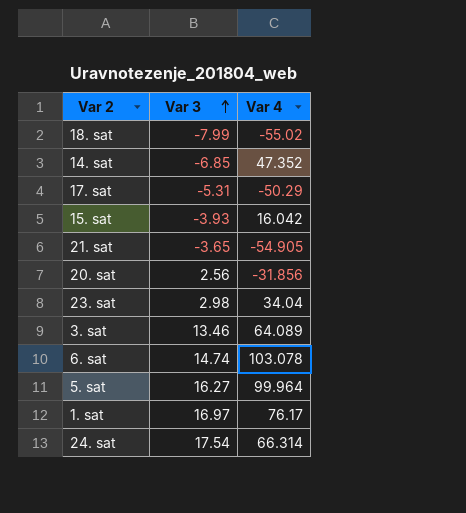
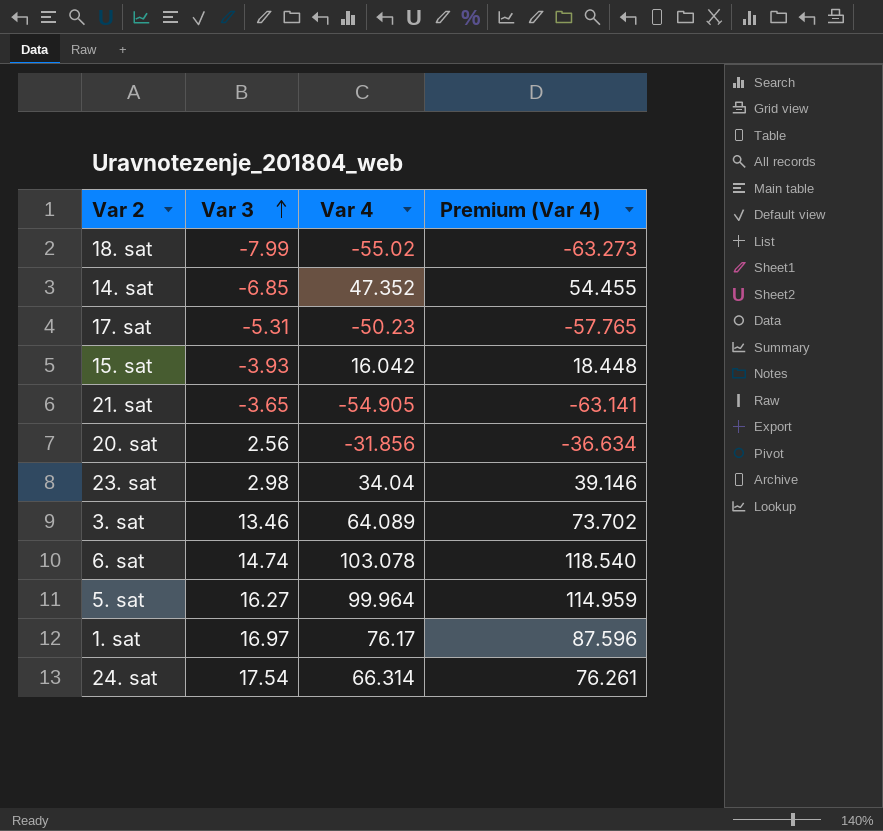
column Premium (Var 4) | formula: none -> [Var 4] * 1.15
17. sat | Var 4: -50.29 -> -50.23

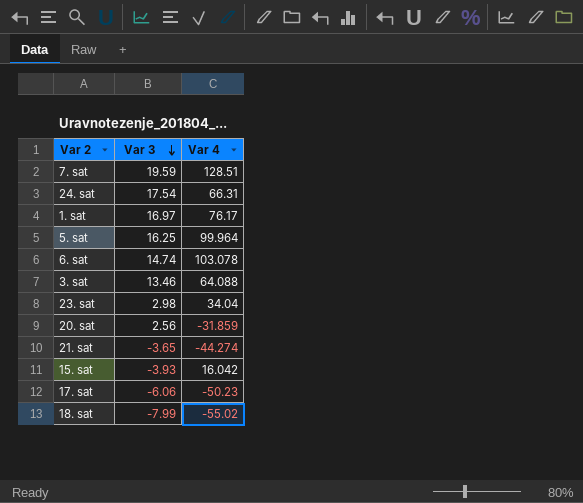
row order: Var 3 ascending -> Var 3 descending
column Premium (Var 4) | formula: [Var 4] * 1.15 -> none
row 14. sat: -6.85 | 47.352 | 54.455 -> none
row 7. sat: none -> 19.59 | 128.51
24. sat | Var 4: 66.314 -> 66.31
5. sat | Var 3: 16.27 -> 16.25
3. sat | Var 4: 64.089 -> 64.088
20. sat | Var 4: -31.856 -> -31.859
21. sat | Var 4: -54.905 -> -44.274
17. sat | Var 3: -5.31 -> -6.06

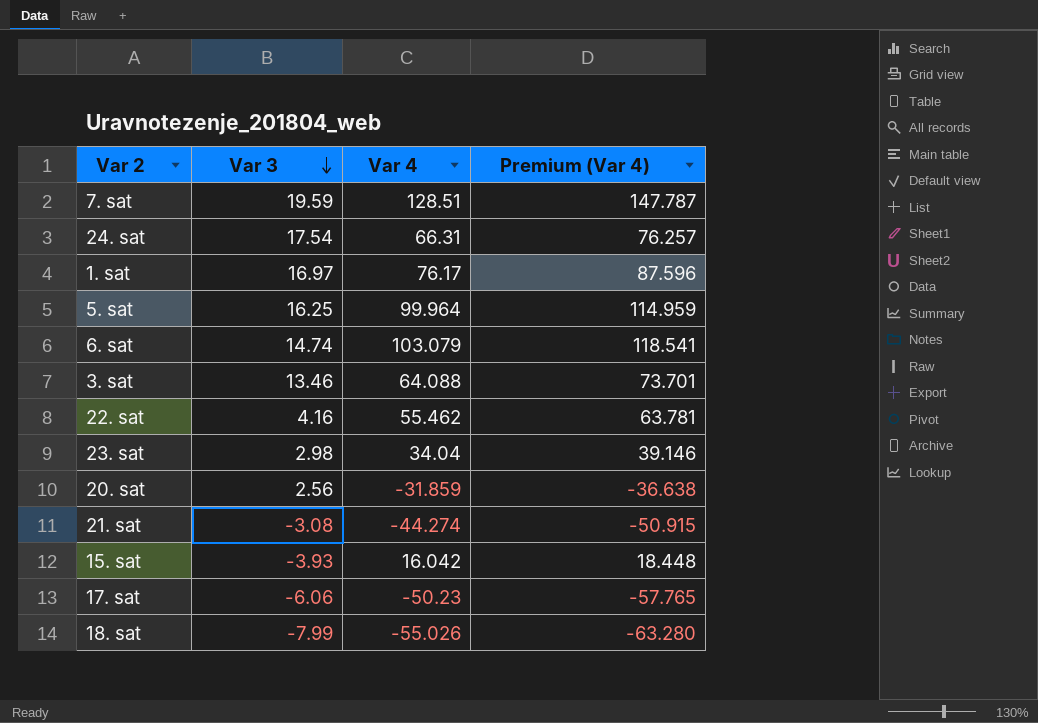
column Premium (Var 4) | formula: none -> [Var 4] * 1.15
6. sat | Var 4: 103.078 -> 103.079
row 22. sat: none -> 4.16 | 55.462 | 63.781
21. sat | Var 3: -3.65 -> -3.08
18. sat | Var 4: -55.02 -> -55.026

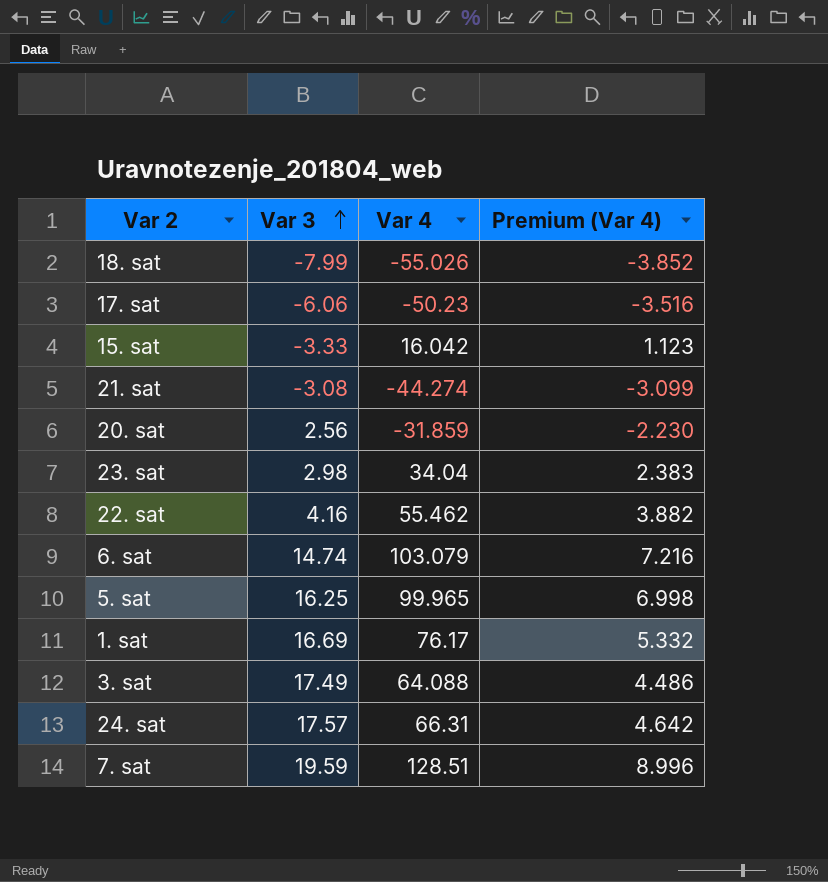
row order: Var 3 descending -> Var 3 ascending
column Premium (Var 4) | formula: [Var 4] * 1.15 -> [Var 4] * 0.07
15. sat | Var 3: -3.93 -> -3.33
5. sat | Var 4: 99.964 -> 99.965
1. sat | Var 3: 16.97 -> 16.69
3. sat | Var 3: 13.46 -> 17.49
24. sat | Var 3: 17.54 -> 17.57

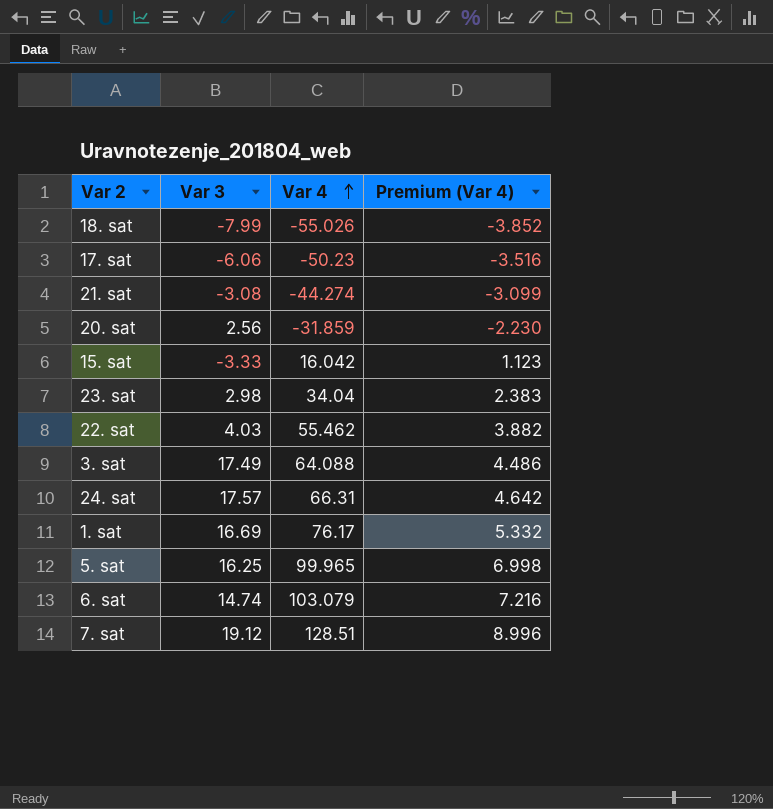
row order: Var 3 ascending -> Var 4 ascending
22. sat | Var 3: 4.16 -> 4.03
7. sat | Var 3: 19.59 -> 19.12

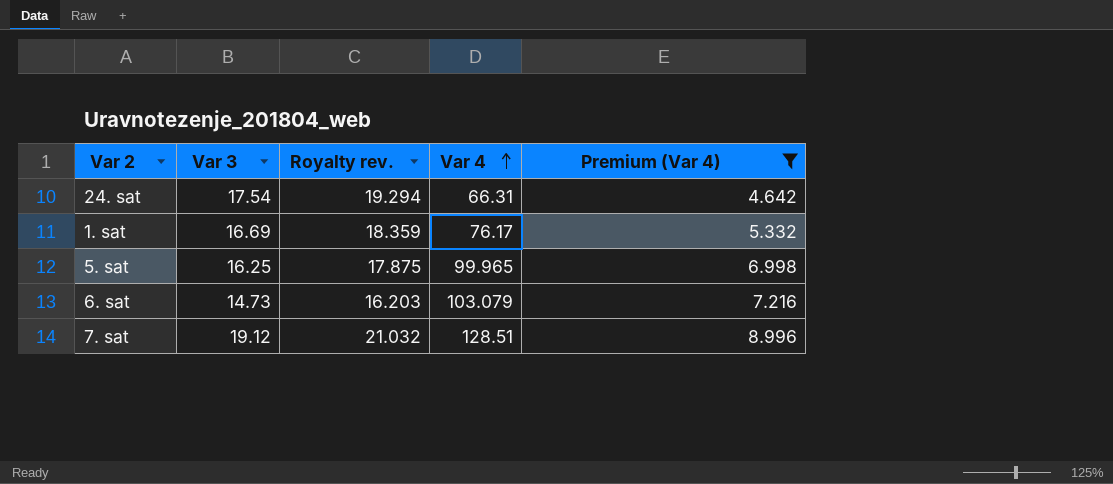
filter: none -> Premium (Var 4) >= 4.642
column Royalty rev. | formula: none -> [Var 3] * 1.1
24. sat | Var 3: 17.57 -> 17.54
6. sat | Var 3: 14.74 -> 14.73

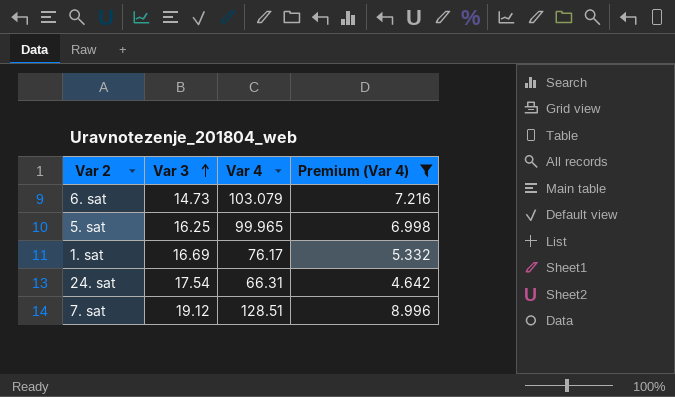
row order: Var 4 ascending -> Var 3 ascending
column Royalty rev. | formula: [Var 3] * 1.1 -> none

